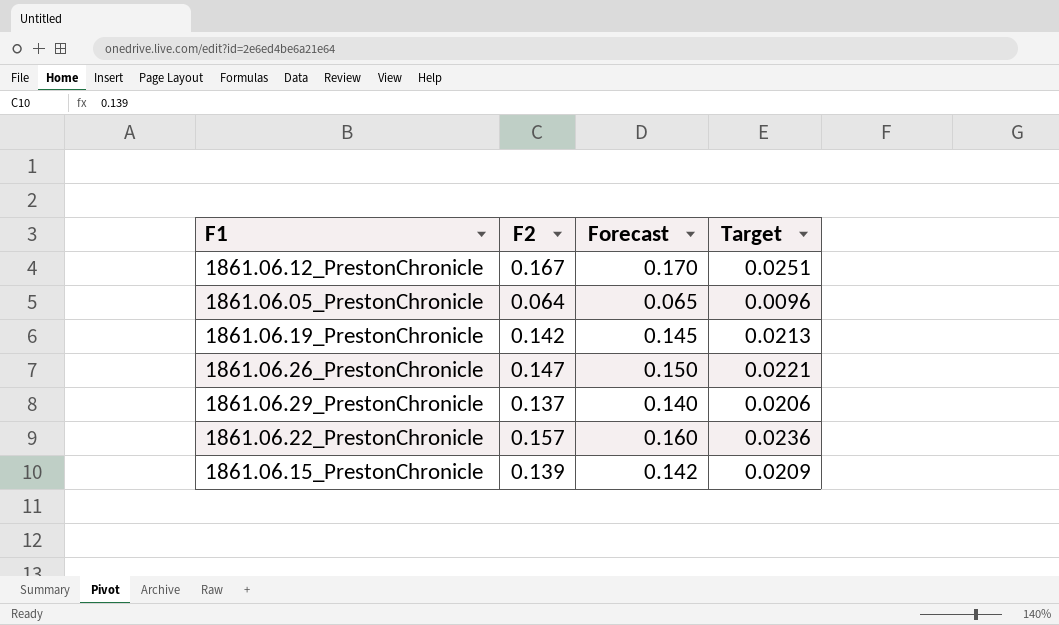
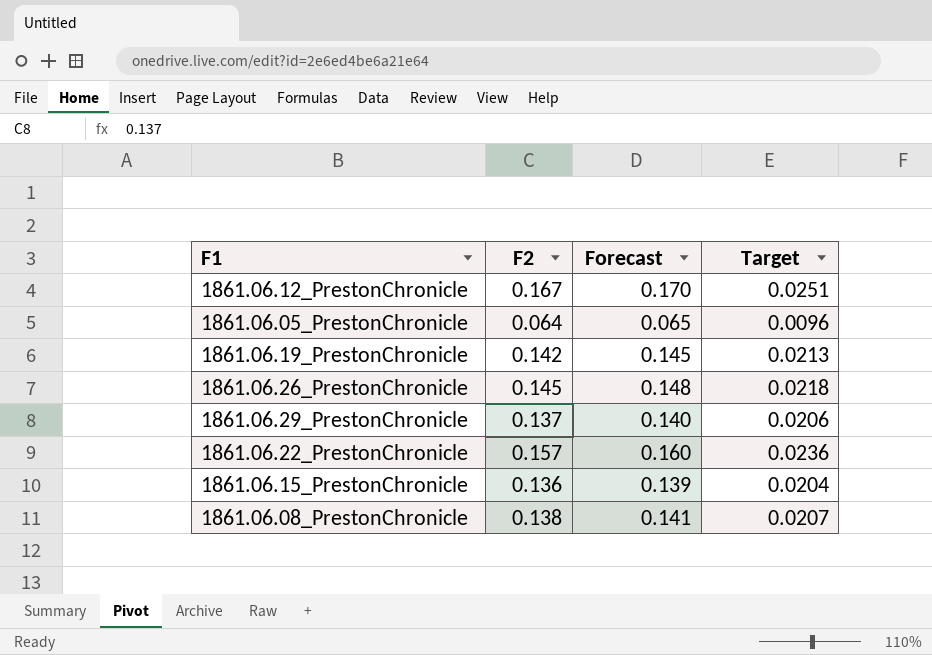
1861.06.26_PrestonChronicle | F2: 0.147 -> 0.145
1861.06.26_PrestonChronicle | Forecast: 0.150 -> 0.148
1861.06.26_PrestonChronicle | Target: 0.0221 -> 0.0218
1861.06.15_PrestonChronicle | F2: 0.139 -> 0.136
1861.06.15_PrestonChronicle | Forecast: 0.142 -> 0.139
1861.06.15_PrestonChronicle | Target: 0.0209 -> 0.0204
row 1861.06.08_PrestonChronicle: none -> 0.138 | 0.141 | 0.0207

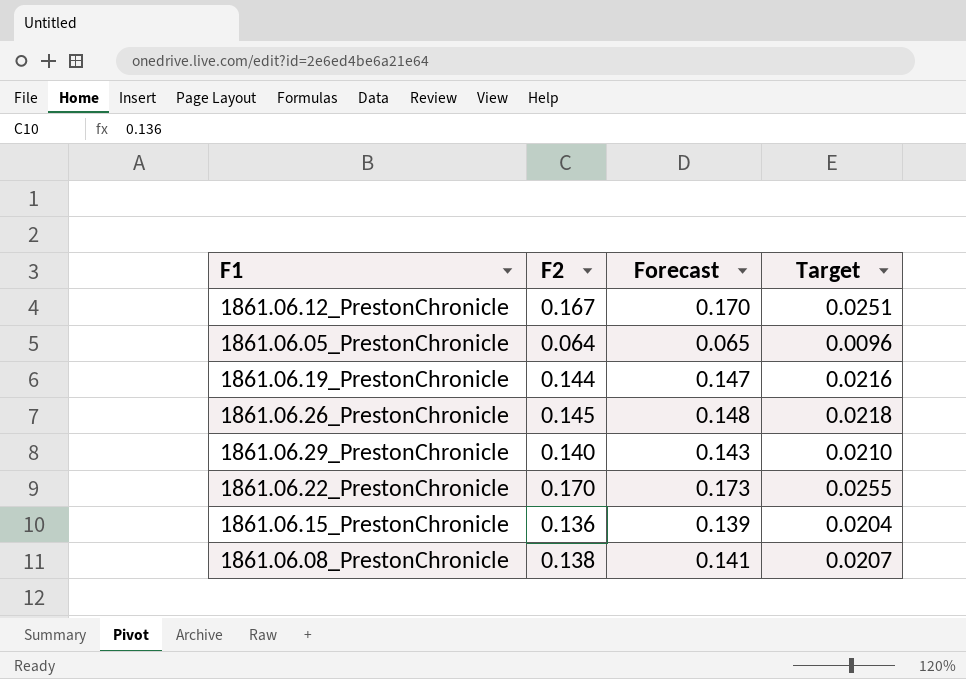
1861.06.19_PrestonChronicle | F2: 0.142 -> 0.144
1861.06.19_PrestonChronicle | Forecast: 0.145 -> 0.147
1861.06.19_PrestonChronicle | Target: 0.0213 -> 0.0216
1861.06.29_PrestonChronicle | F2: 0.137 -> 0.140
1861.06.29_PrestonChronicle | Forecast: 0.140 -> 0.143
1861.06.29_PrestonChronicle | Target: 0.0206 -> 0.0210
1861.06.22_PrestonChronicle | F2: 0.157 -> 0.170
1861.06.22_PrestonChronicle | Forecast: 0.160 -> 0.173
1861.06.22_PrestonChronicle | Target: 0.0236 -> 0.0255

